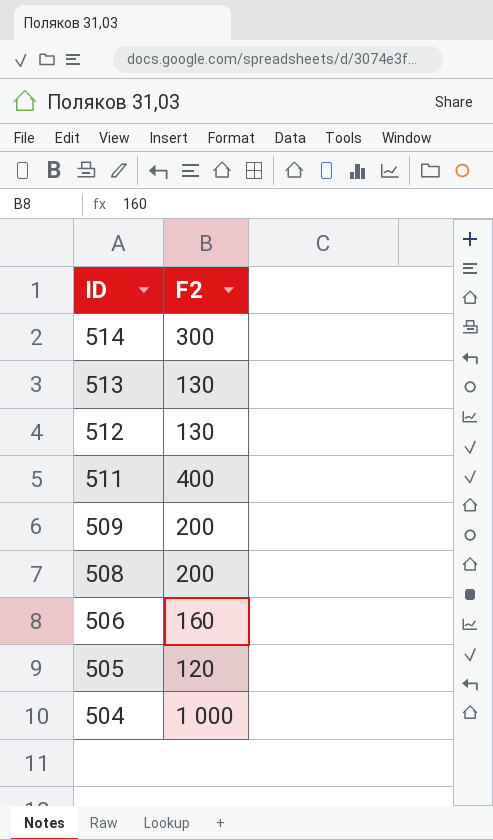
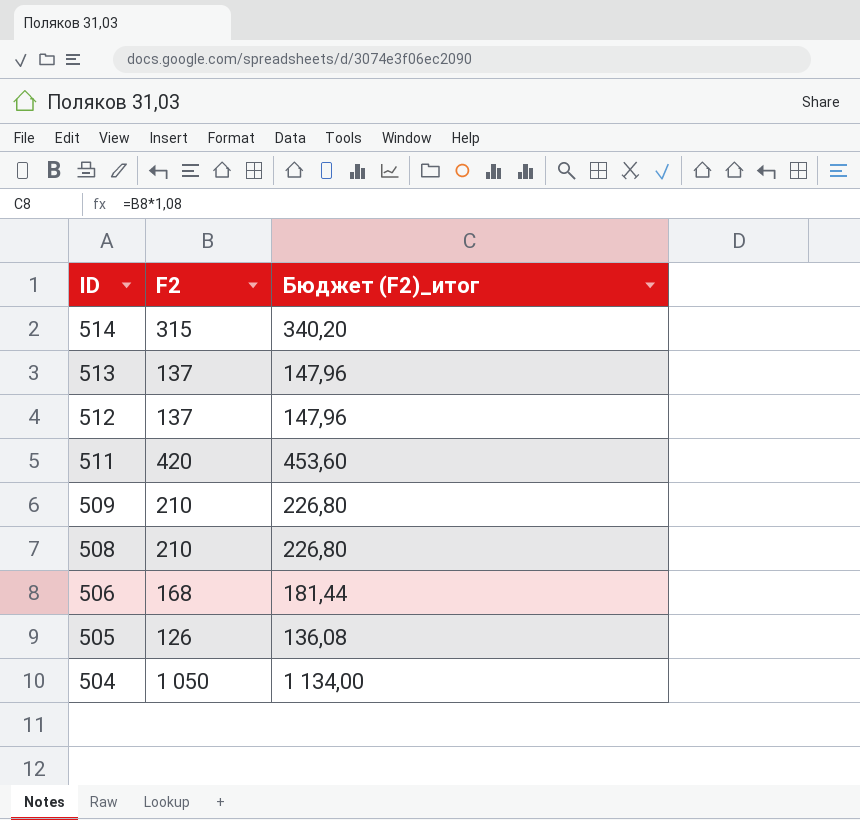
column Бюджет (F2)_итог | formula: none -> [F2] * 1,08
514 | F2: 300 -> 315
513 | F2: 130 -> 137
512 | F2: 130 -> 137
511 | F2: 400 -> 420
509 | F2: 200 -> 210
508 | F2: 200 -> 210
506 | F2: 160 -> 168
505 | F2: 120 -> 126
504 | F2: 1 000 -> 1 050

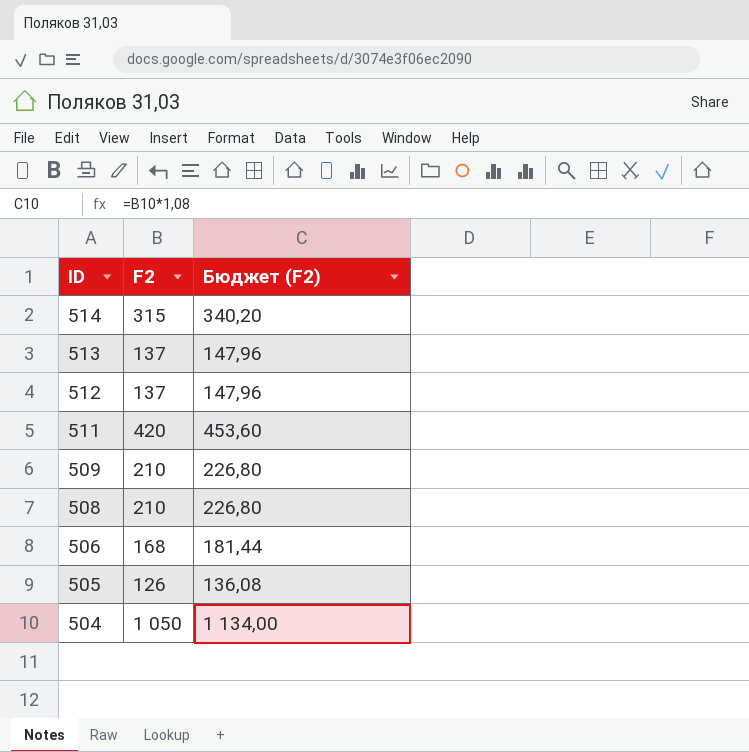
column name: Бюджет (F2)_итог -> Бюджет (F2)

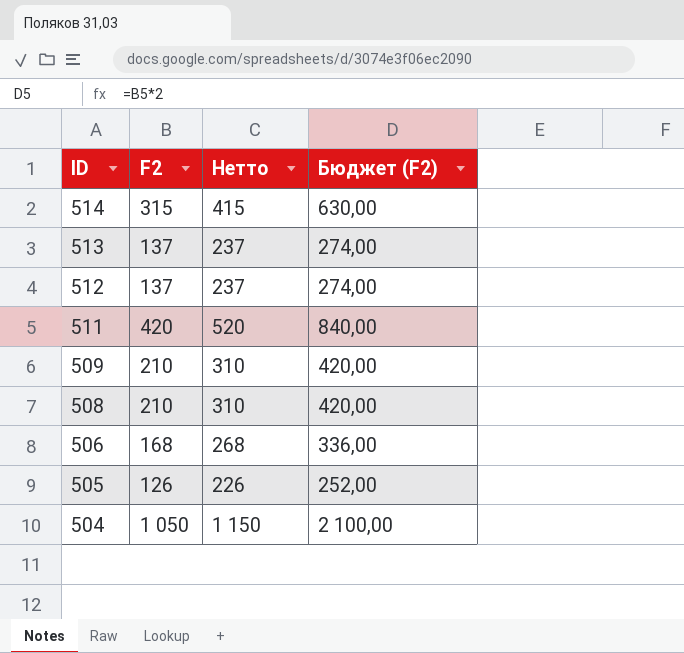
column Нетто | formula: none -> [F2] + 100
column Бюджет (F2) | formula: [F2] * 1,08 -> [F2] * 2

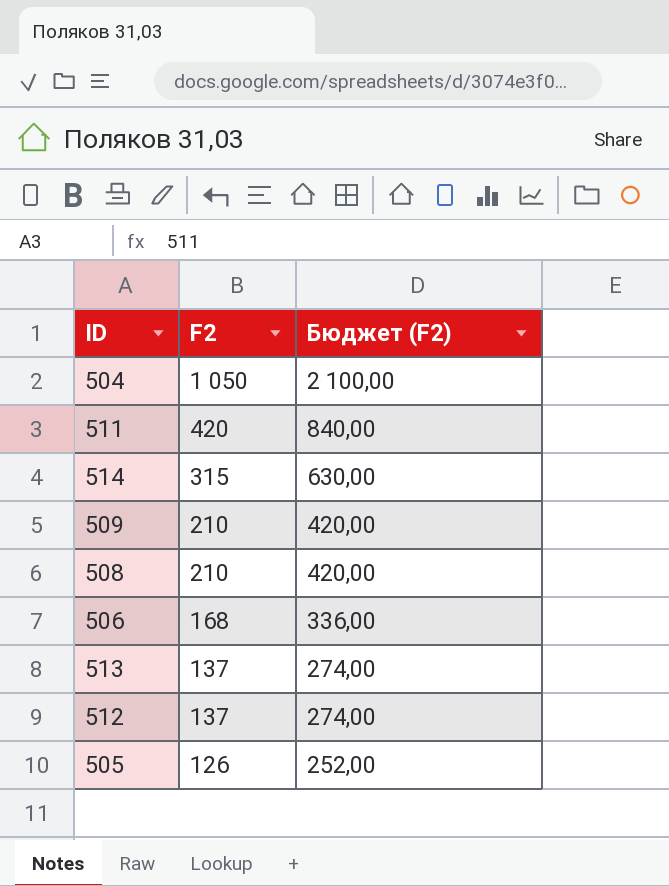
row order: ID descending -> F2 descending
column Нетто | formula: [F2] + 100 -> none

